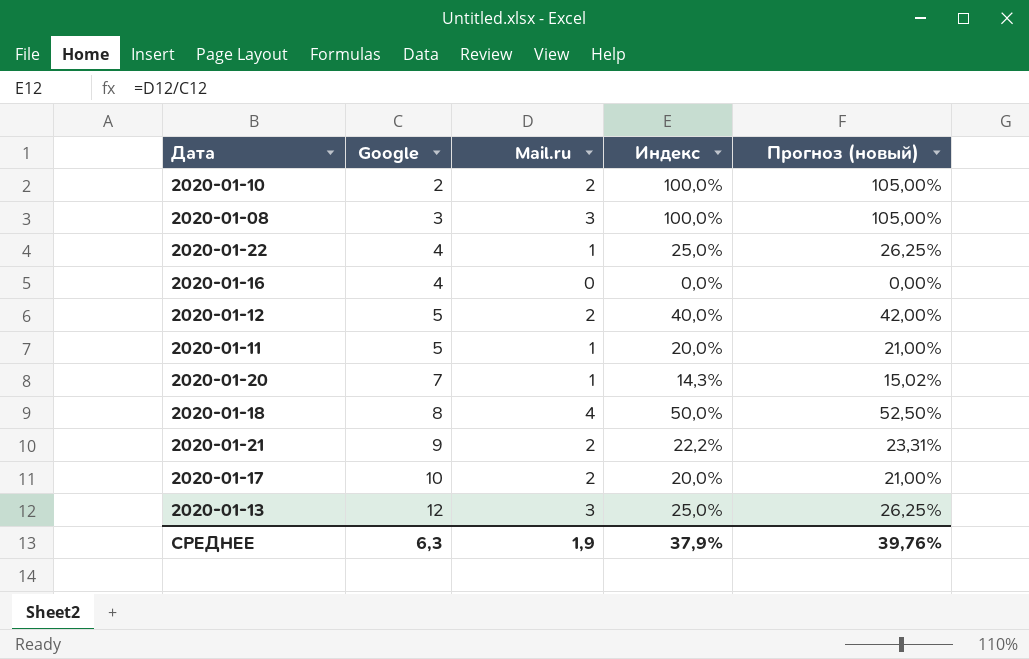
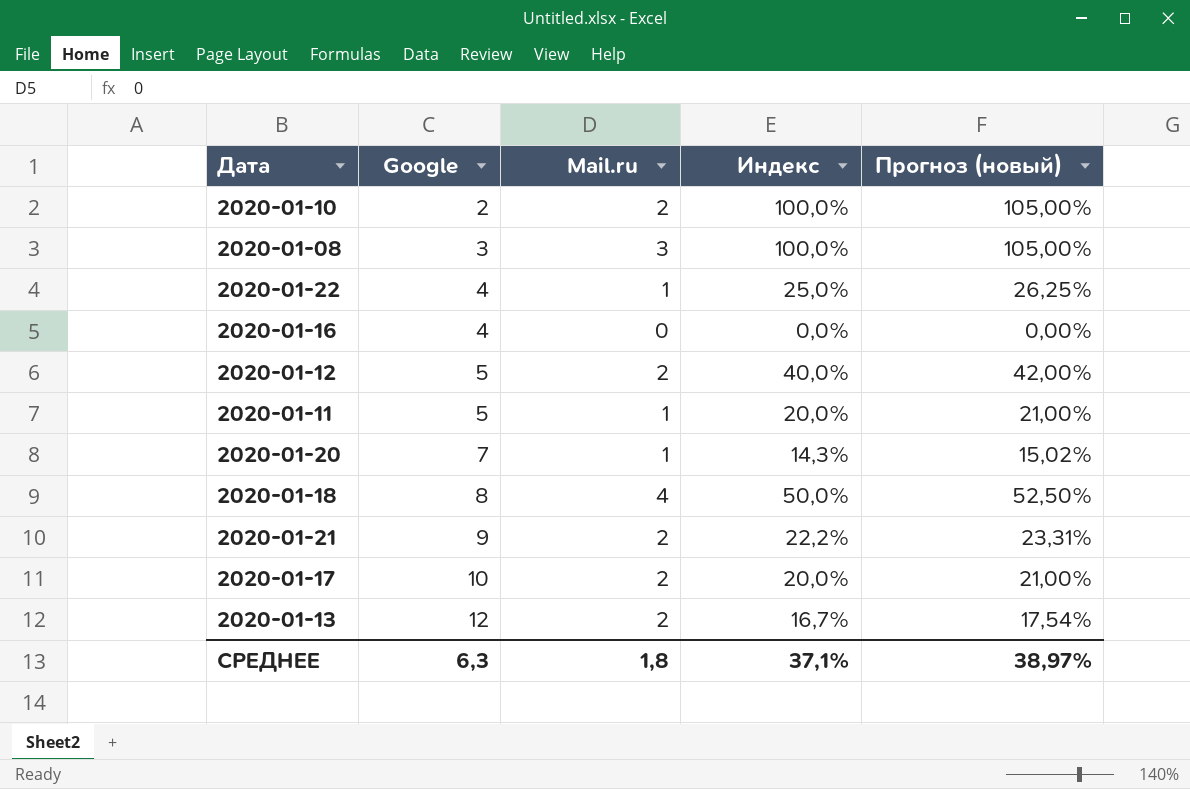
2020-01-13 | Mail.ru: 3 -> 2
2020-01-13 | Индекс: 25,0% -> 16,7%
2020-01-13 | Прогноз (новый): 26,25% -> 17,54%
СРЕДНЕЕ | Mail.ru: 1,9 -> 1,8
СРЕДНЕЕ | Индекс: 37,9% -> 37,1%
СРЕДНЕЕ | Прогноз (новый): 39,76% -> 38,97%

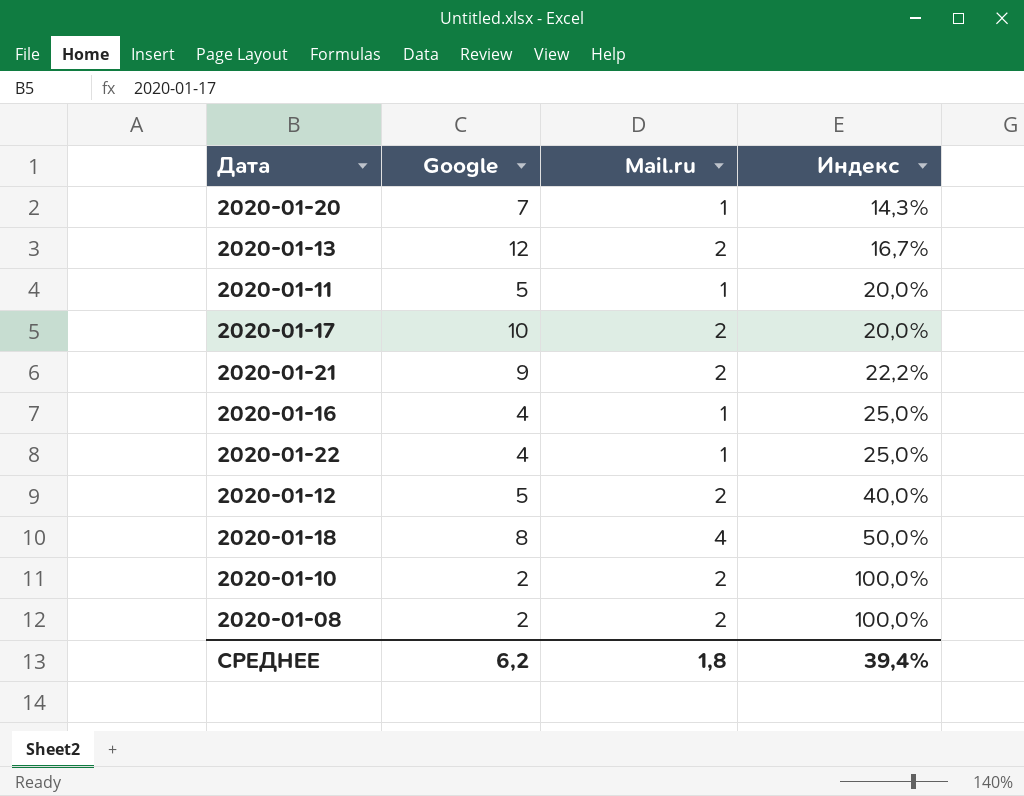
row order: Google ascending -> Индекс ascending
column Прогноз (новый) | formula: [Индекс] * 1,05 -> none
2020-01-16 | Mail.ru: 0 -> 1
2020-01-16 | Индекс: 0,0% -> 25,0%
2020-01-08 | Google: 3 -> 2
2020-01-08 | Mail.ru: 3 -> 2
СРЕДНЕЕ | Google: 6,3 -> 6,2
СРЕДНЕЕ | Индекс: 37,1% -> 39,4%

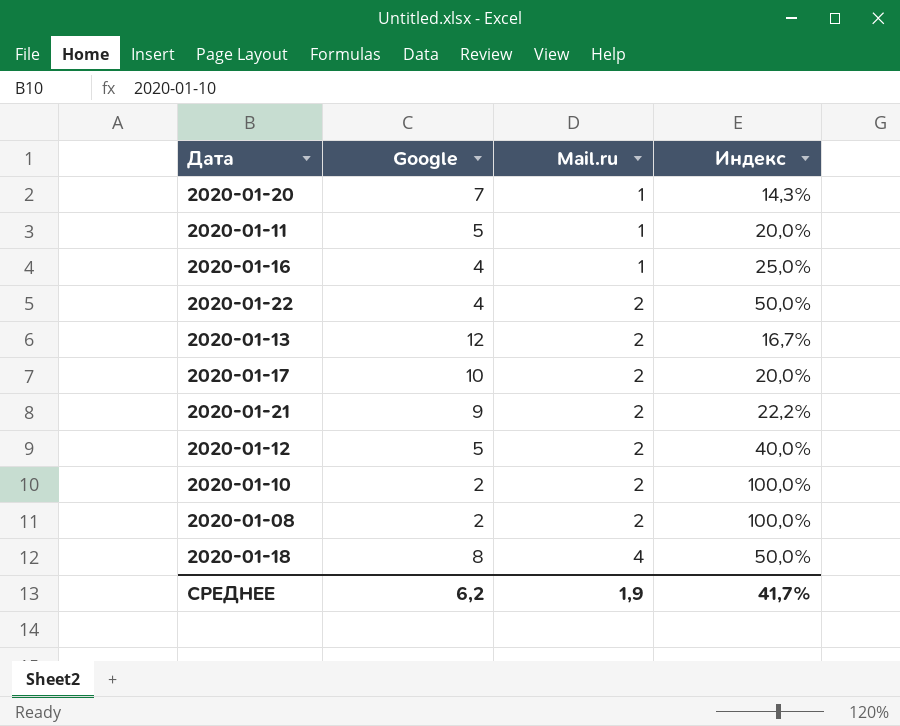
row order: Индекс ascending -> Mail.ru ascending
2020-01-22 | Mail.ru: 1 -> 2
2020-01-22 | Индекс: 25,0% -> 50,0%
СРЕДНЕЕ | Mail.ru: 1,8 -> 1,9
СРЕДНЕЕ | Индекс: 39,4% -> 41,7%

